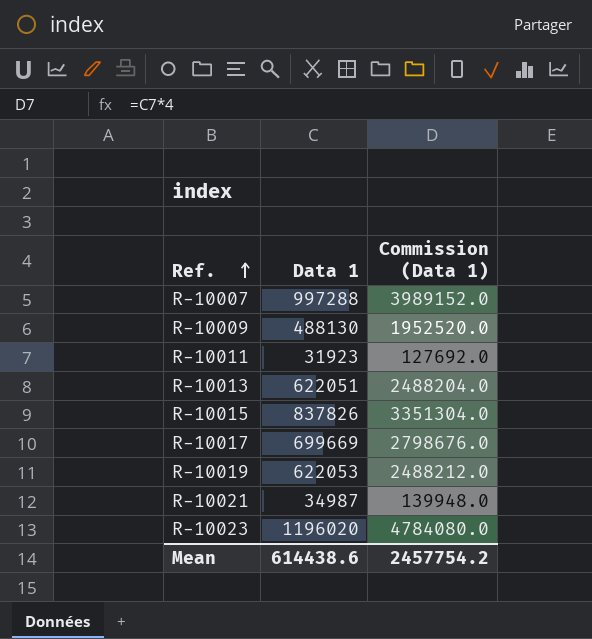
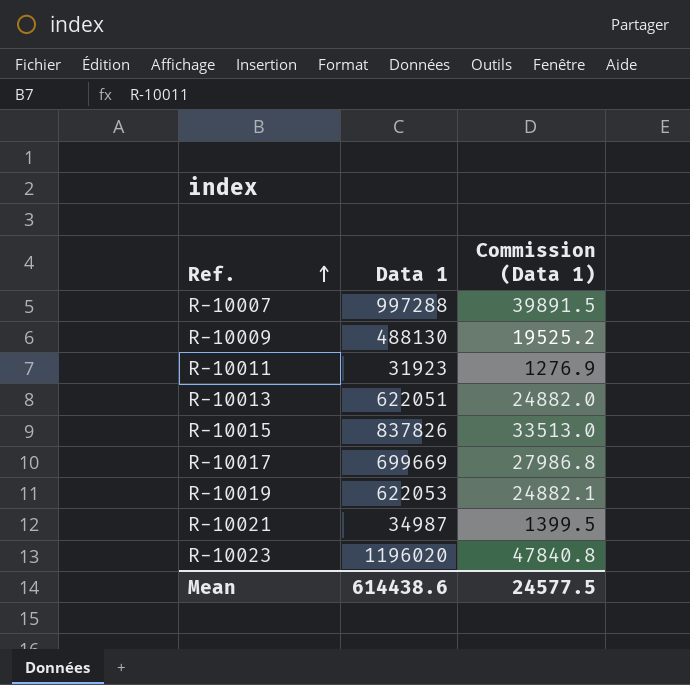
column Commission (Data 1) | formula: [Data 1] * 4 -> [Data 1] * 0.04
Mean | Commission (Data 1): 2457754.2 -> 24577.5

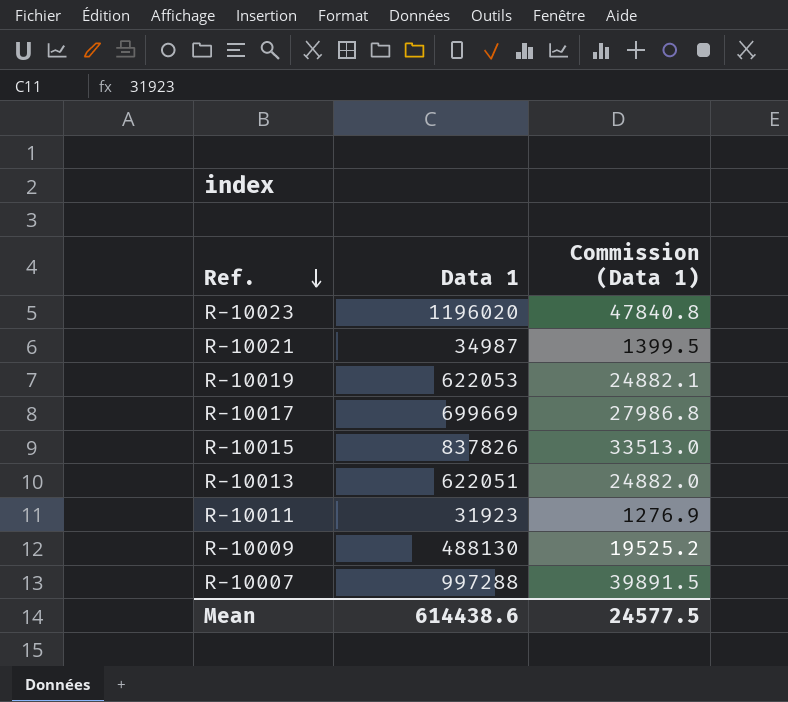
row order: Ref. ascending -> Ref. descending

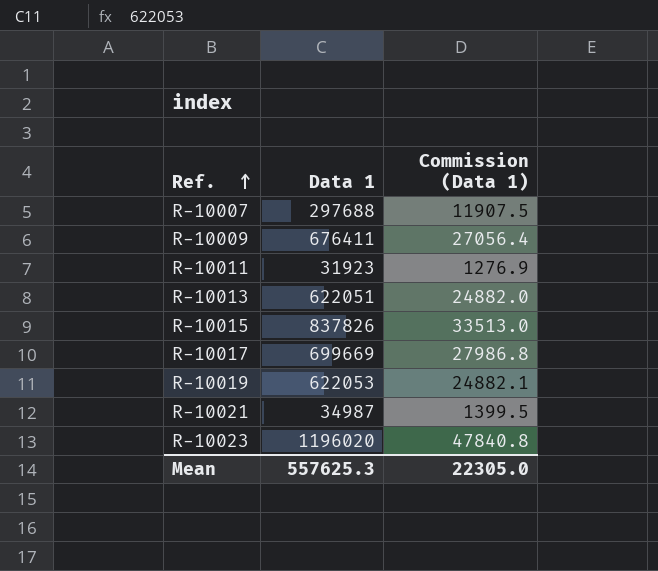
row order: Ref. descending -> Ref. ascending
R-10007 | Data 1: 997288 -> 297688
R-10007 | Commission (Data 1): 39891.5 -> 11907.5
R-10009 | Data 1: 488130 -> 676411
R-10009 | Commission (Data 1): 19525.2 -> 27056.4
Mean | Data 1: 614438.6 -> 557625.3
Mean | Commission (Data 1): 24577.5 -> 22305.0

